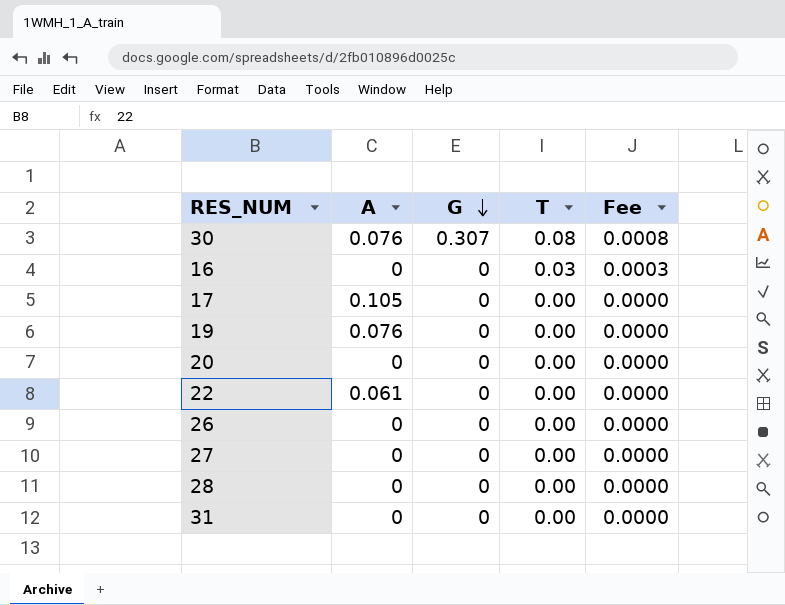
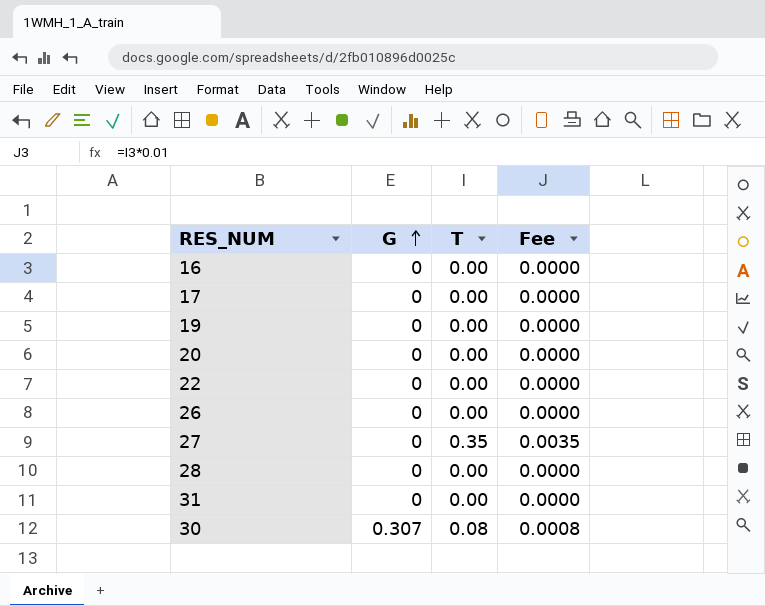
row order: G descending -> G ascending
column A | position: 2 -> none
16 | T: 0.03 -> 0.00
16 | Fee: 0.0003 -> 0.0000
27 | T: 0.00 -> 0.35
27 | Fee: 0.0000 -> 0.0035

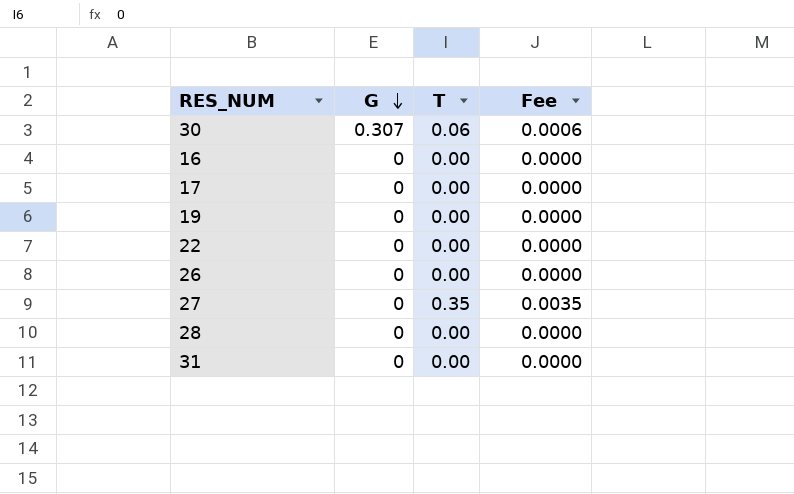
row order: G ascending -> G descending
row 20: 0 | 0.00 | 0.0000 -> none
30 | T: 0.08 -> 0.06
30 | Fee: 0.0008 -> 0.0006

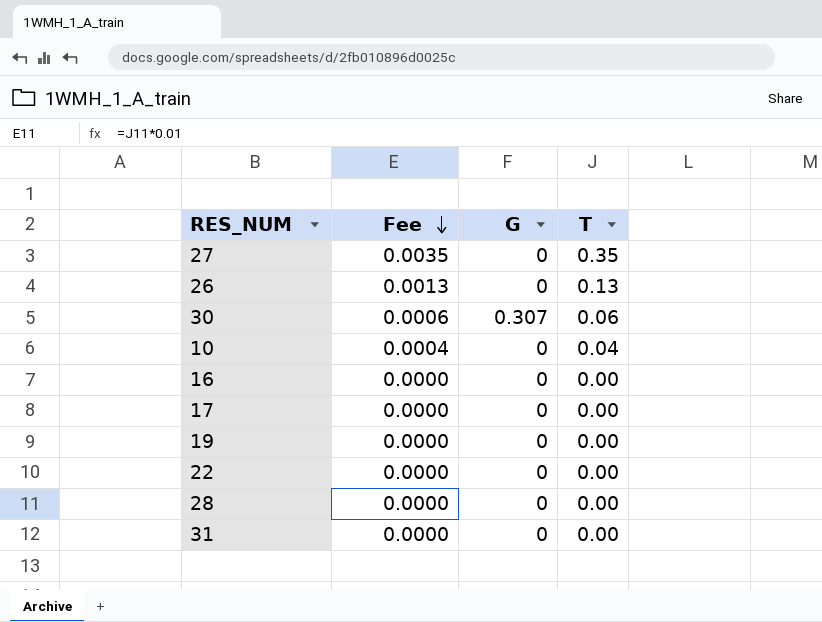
row order: G descending -> Fee descending
column Fee | position: 4 -> 2
26 | Fee: 0.0000 -> 0.0013
26 | T: 0.00 -> 0.13
row 10: none -> 0.0004 | 0 | 0.04

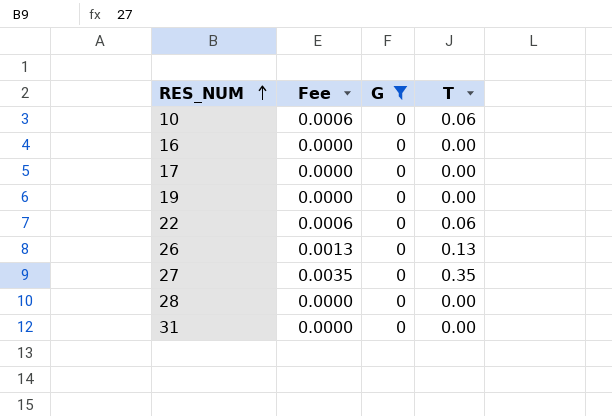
filter: none -> G = 0
row order: Fee descending -> RES_NUM ascending
10 | Fee: 0.0004 -> 0.0006
10 | T: 0.04 -> 0.06
22 | Fee: 0.0000 -> 0.0006
22 | T: 0.00 -> 0.06

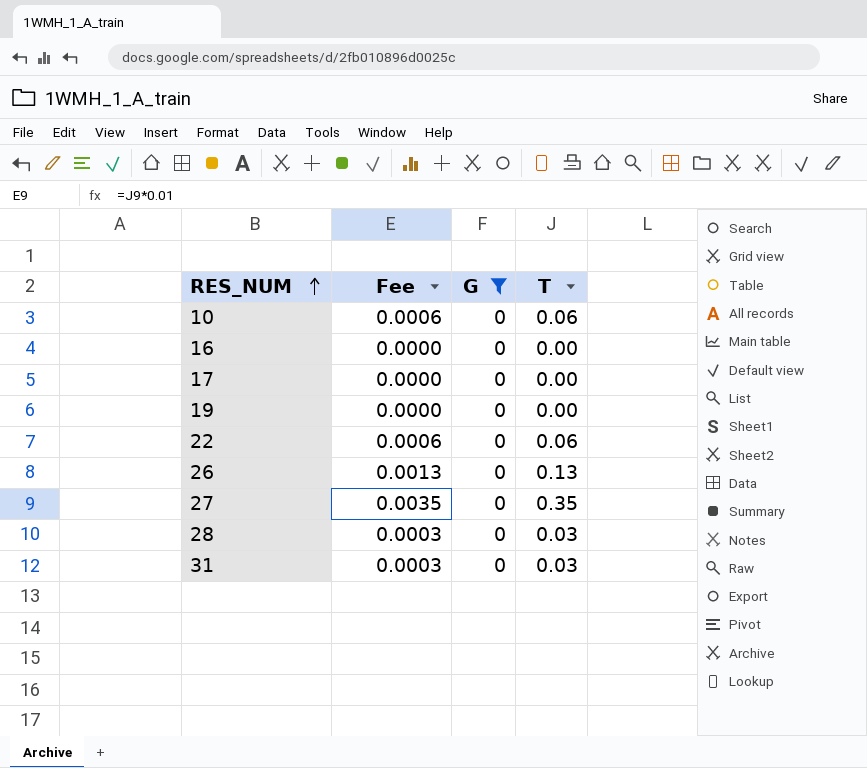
28 | Fee: 0.0000 -> 0.0003
28 | T: 0.00 -> 0.03
31 | Fee: 0.0000 -> 0.0003
31 | T: 0.00 -> 0.03

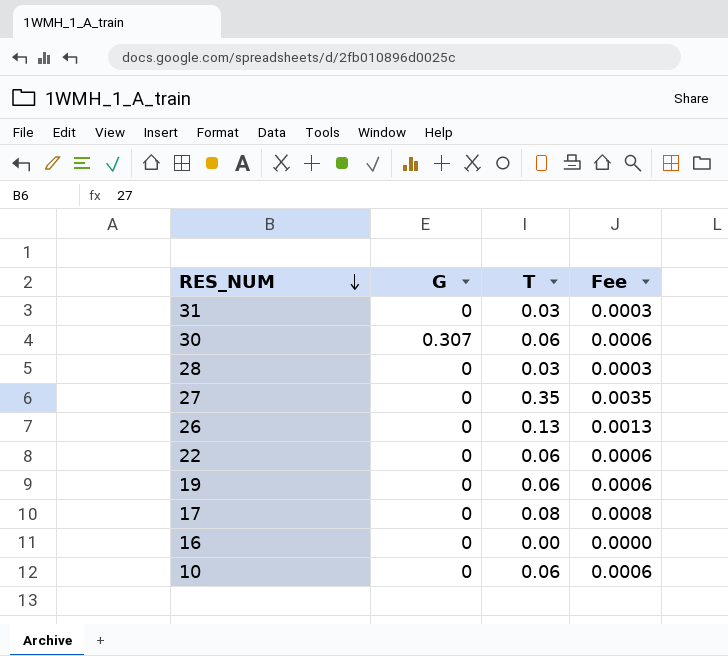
filter: G = 0 -> none
row order: RES_NUM ascending -> RES_NUM descending
column Fee | position: 2 -> 4
19 | T: 0.00 -> 0.06
19 | Fee: 0.0000 -> 0.0006
17 | T: 0.00 -> 0.08
17 | Fee: 0.0000 -> 0.0008

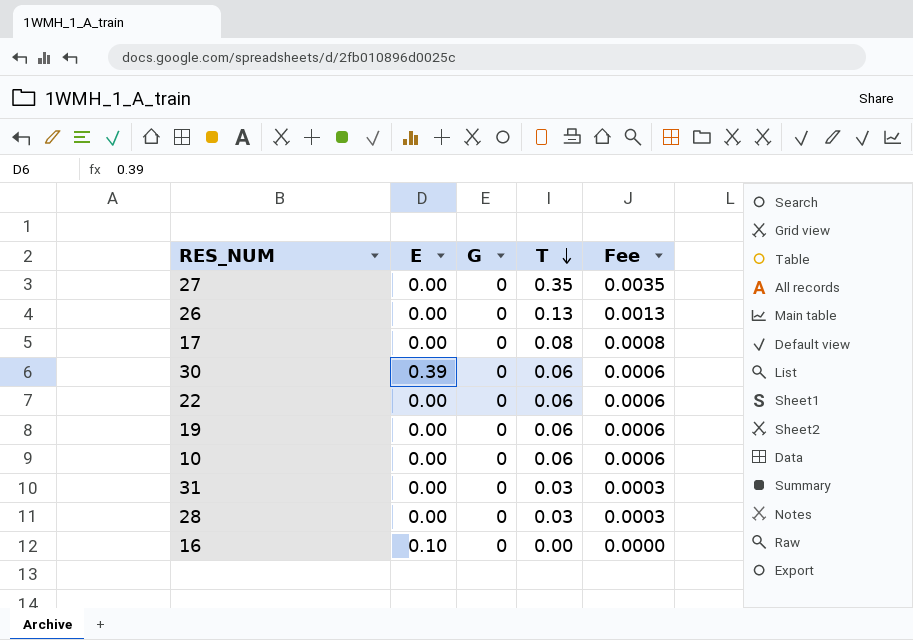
row order: RES_NUM descending -> T descending
column E | position: none -> 2
30 | G: 0.307 -> 0

